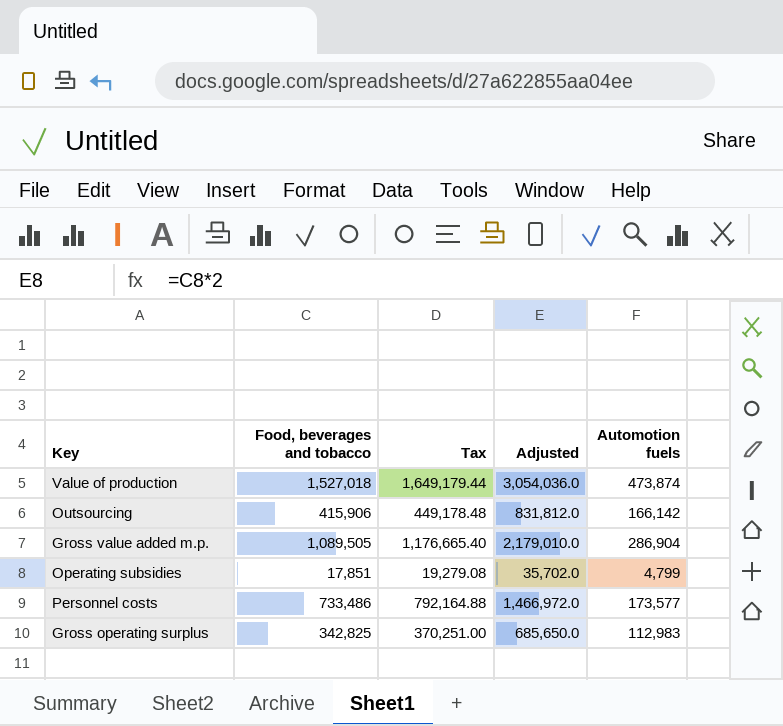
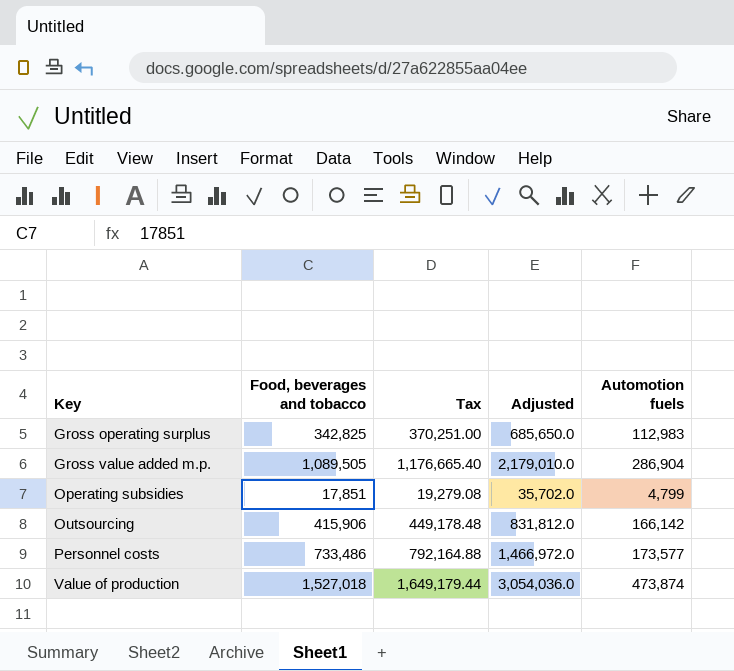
row order: none -> Key ascending

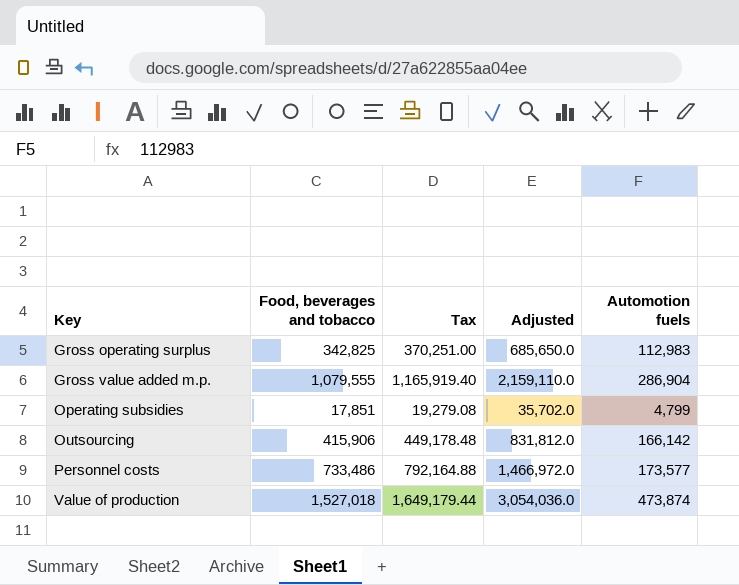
Gross value added m.p. | Food, beverages and tobacco: 1,089,505 -> 1,079,555
Gross value added m.p. | Tax: 1,176,665.40 -> 1,165,919.40
Gross value added m.p. | Adjusted: 2,179,010.0 -> 2,159,110.0

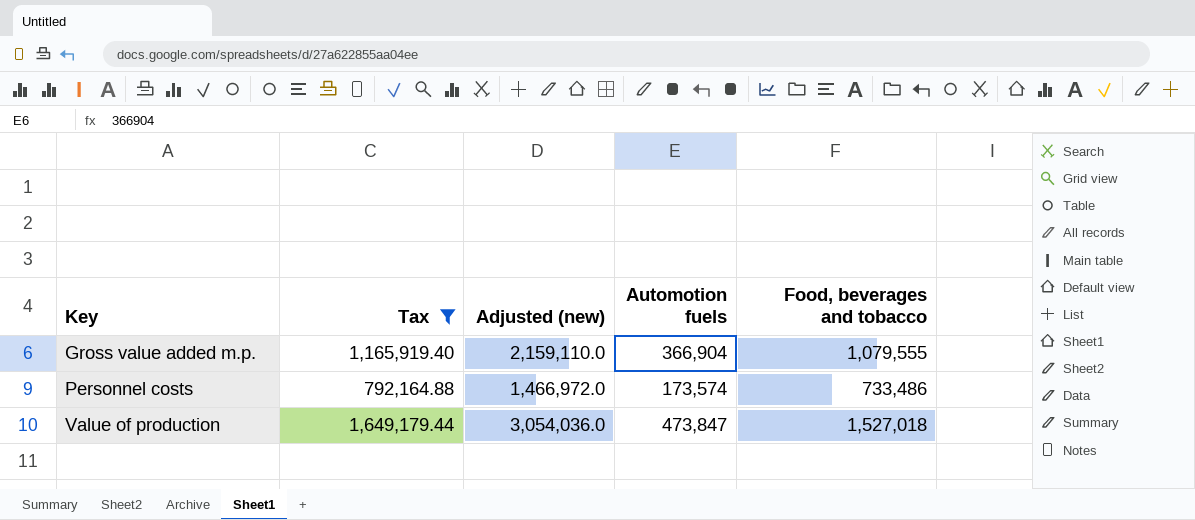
filter: none -> Tax >= 792,164.88
column name: Adjusted -> Adjusted (new)
column Food, beverages and tobacco | position: 2 -> 5
Gross value added m.p. | Automotion fuels: 286,904 -> 366,904
Personnel costs | Automotion fuels: 173,577 -> 173,574
Value of production | Automotion fuels: 473,874 -> 473,847

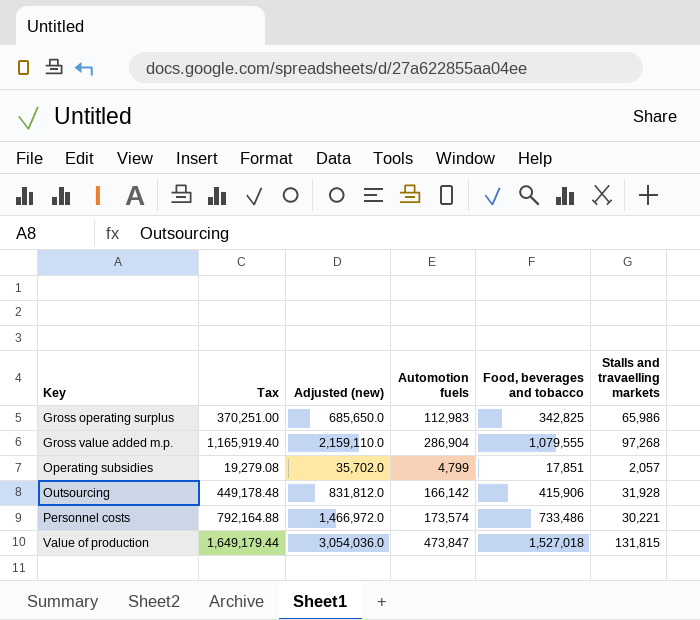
filter: Tax >= 792,164.88 -> none
column Stalls and travaelling markets | position: none -> 6
Gross value added m.p. | Automotion fuels: 366,904 -> 286,904

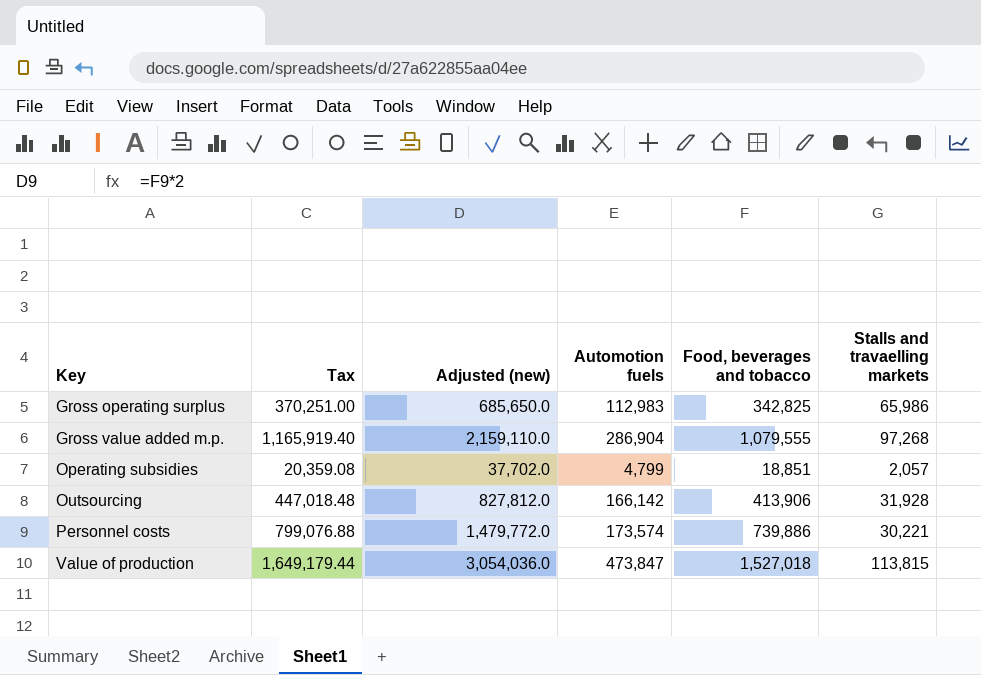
Operating subsidies | Tax: 19,279.08 -> 20,359.08
Operating subsidies | Adjusted (new): 35,702.0 -> 37,702.0
Operating subsidies | Food, beverages and tobacco: 17,851 -> 18,851
Outsourcing | Tax: 449,178.48 -> 447,018.48
Outsourcing | Adjusted (new): 831,812.0 -> 827,812.0
Outsourcing | Food, beverages and tobacco: 415,906 -> 413,906
Personnel costs | Tax: 792,164.88 -> 799,076.88
Personnel costs | Adjusted (new): 1,466,972.0 -> 1,479,772.0
Personnel costs | Food, beverages and tobacco: 733,486 -> 739,886
Value of production | Stalls and travaelling markets: 131,815 -> 113,815

